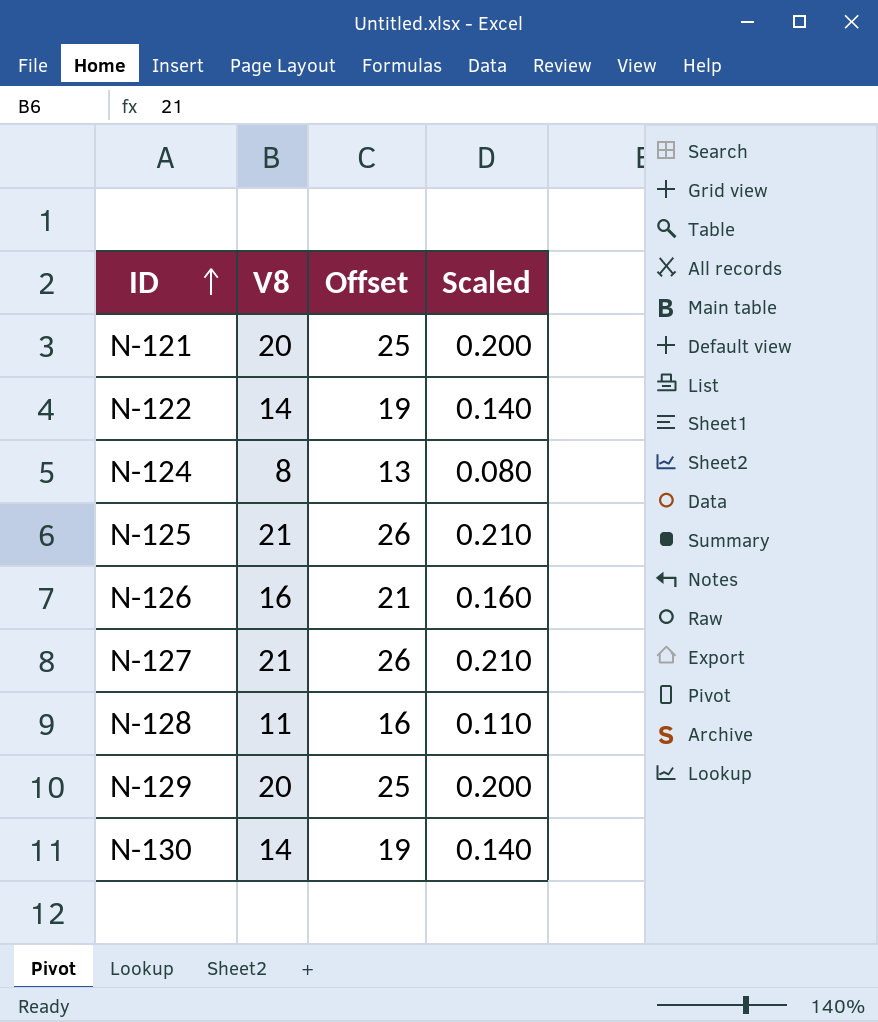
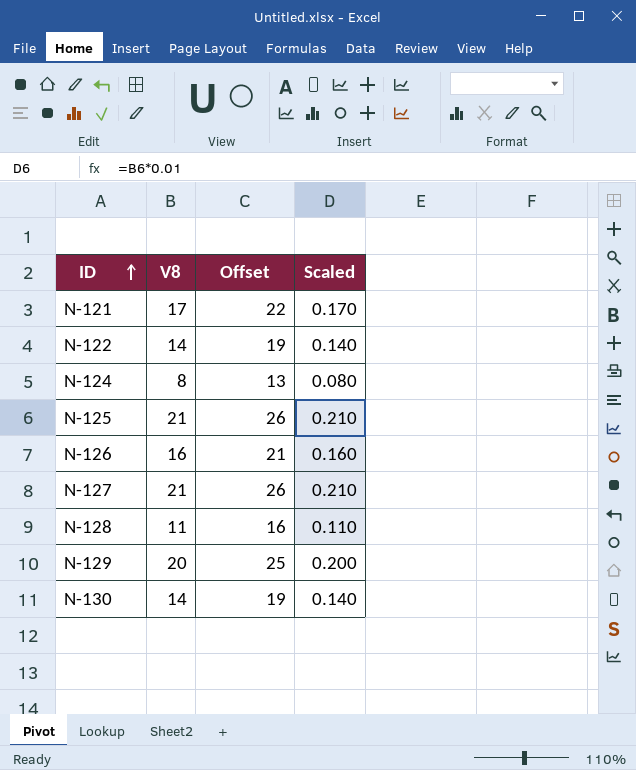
N-121 | V8: 20 -> 17
N-121 | Offset: 25 -> 22
N-121 | Scaled: 0.200 -> 0.170

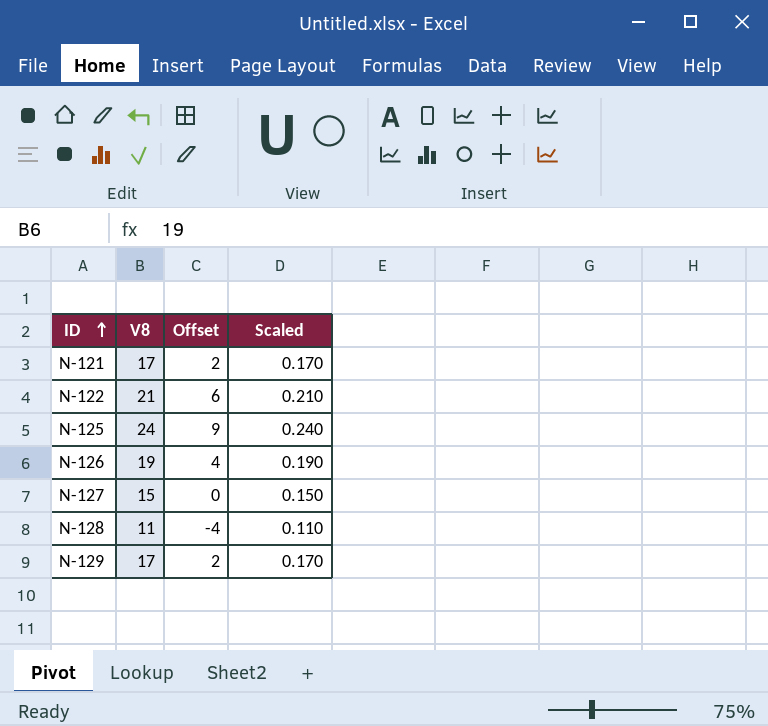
column Offset | formula: [V8] + 5 -> [V8] - 15
row N-124: 8 | 13 | 0.080 -> none
row N-130: 14 | 19 | 0.140 -> none
N-122 | V8: 14 -> 21
N-122 | Scaled: 0.140 -> 0.210
N-125 | V8: 21 -> 24
N-125 | Scaled: 0.210 -> 0.240
N-126 | V8: 16 -> 19
N-126 | Scaled: 0.160 -> 0.190
N-127 | V8: 21 -> 15
N-127 | Scaled: 0.210 -> 0.150
N-129 | V8: 20 -> 17
N-129 | Scaled: 0.200 -> 0.170

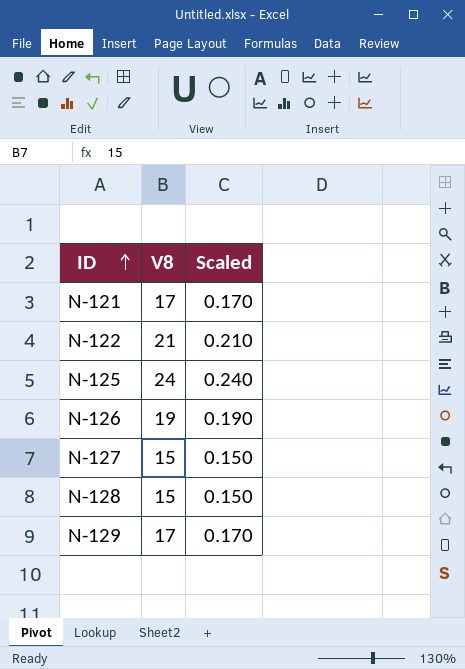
column Offset | formula: [V8] - 15 -> none
N-128 | V8: 11 -> 15
N-128 | Scaled: 0.110 -> 0.150

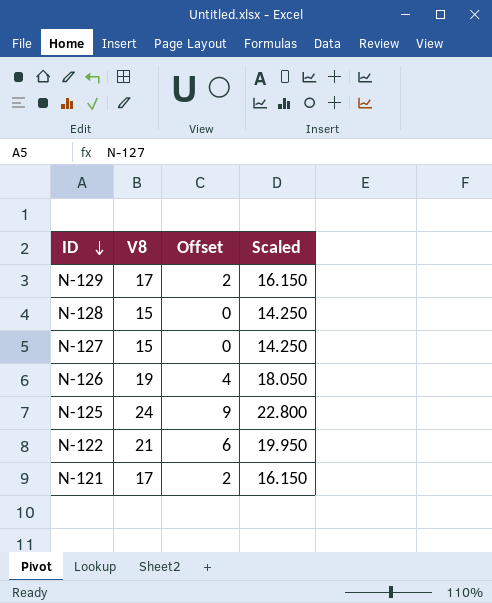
row order: ID ascending -> ID descending
column Offset | formula: none -> [V8] - 15
column Scaled | formula: [V8] * 0.01 -> [V8] * 0.95

